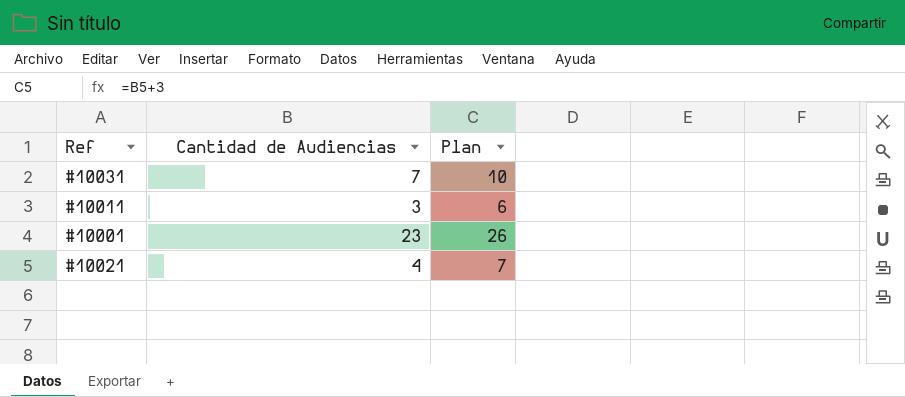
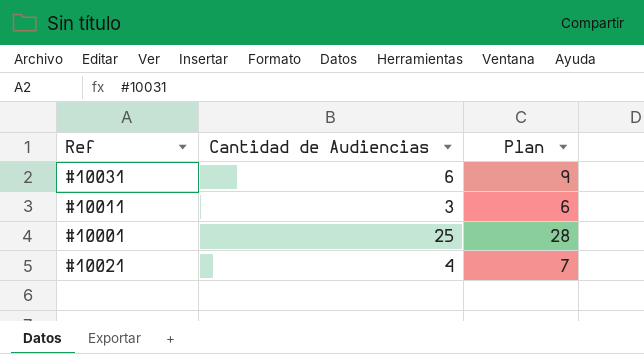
#10031 | Cantidad de Audiencias: 7 -> 6
#10031 | Plan: 10 -> 9
#10001 | Cantidad de Audiencias: 23 -> 25
#10001 | Plan: 26 -> 28

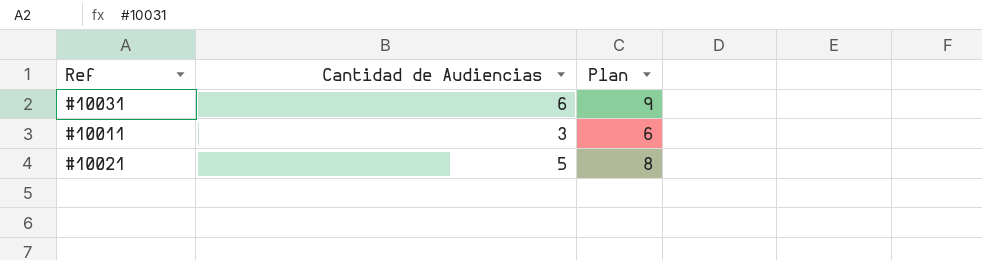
row #10001: 25 | 28 -> none
#10021 | Cantidad de Audiencias: 4 -> 5
#10021 | Plan: 7 -> 8

